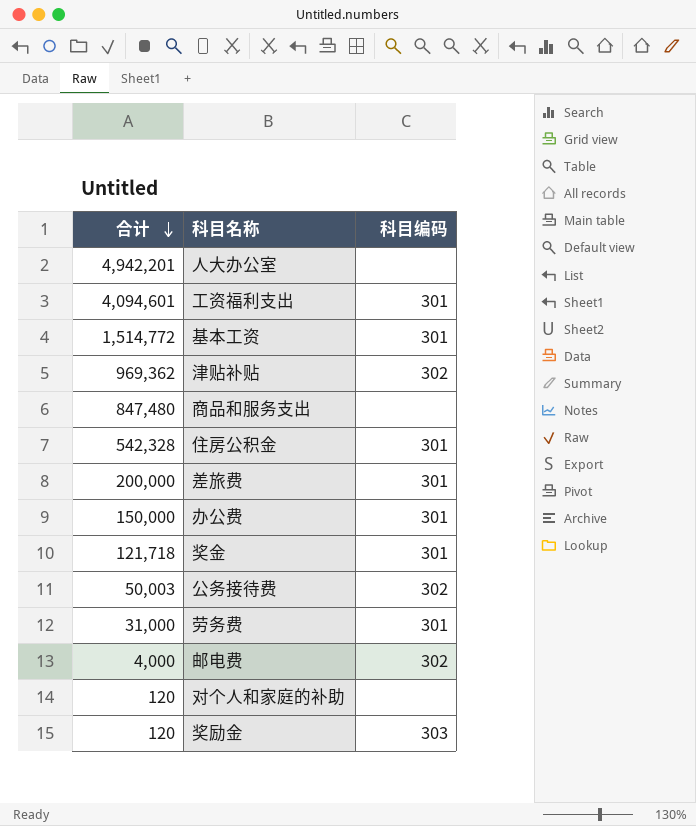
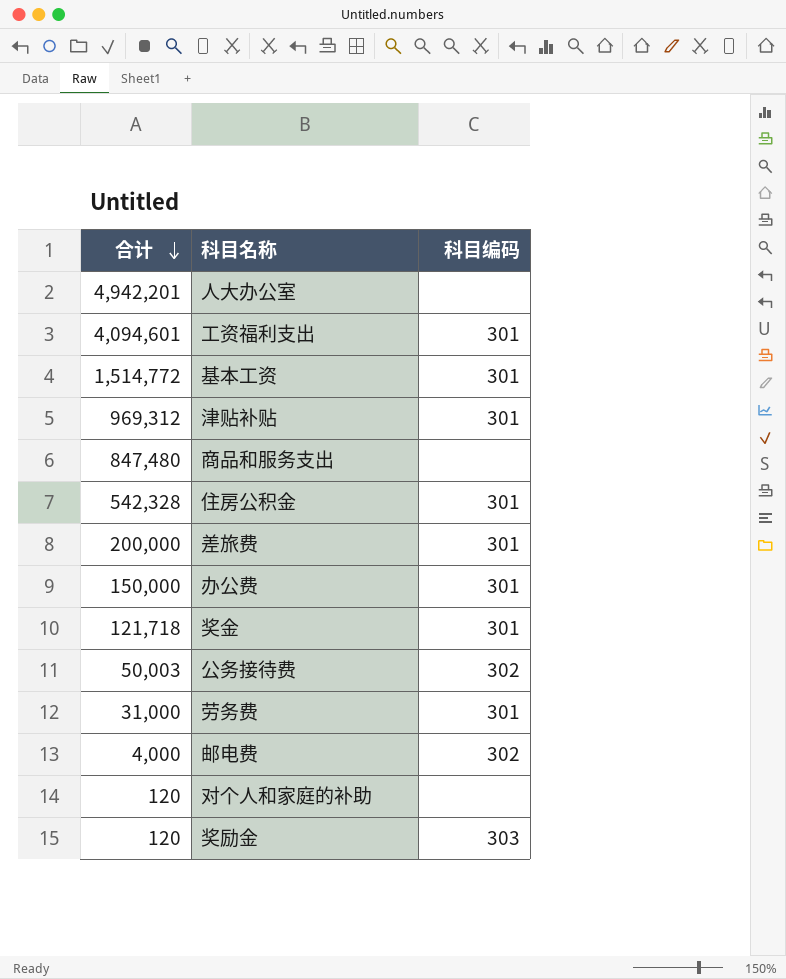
津贴补贴 | 合计: 969,362 -> 969,312
津贴补贴 | 科目编码: 302 -> 301

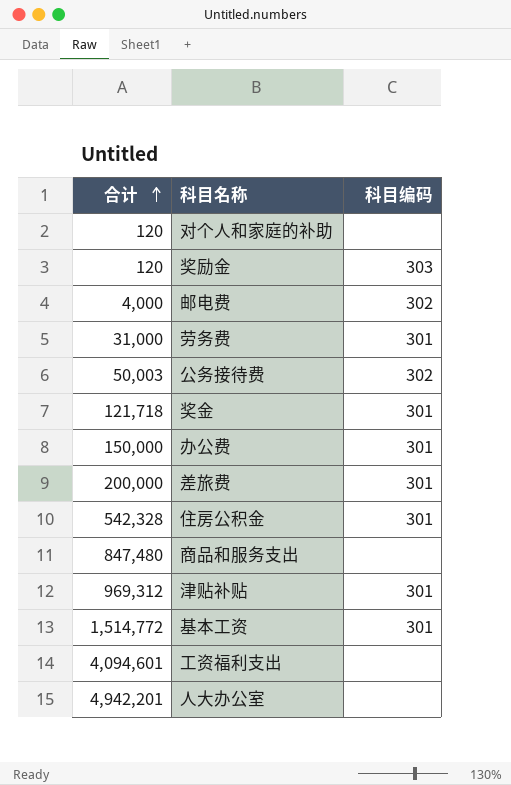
row order: 合计 descending -> 合计 ascending
工资福利支出 | 科目编码: 301 -> none

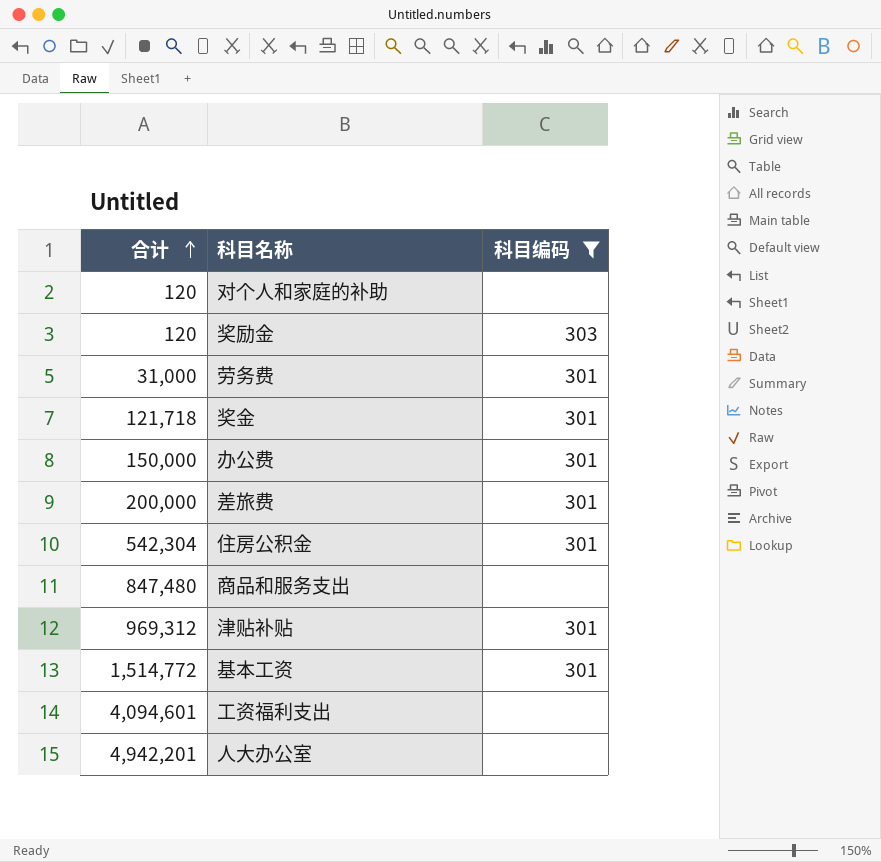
filter: none -> 科目编码 != 302
住房公积金 | 合计: 542,328 -> 542,304

